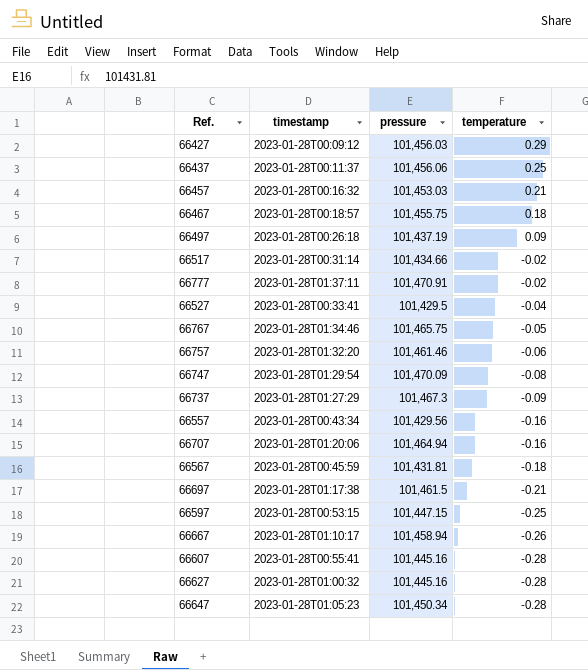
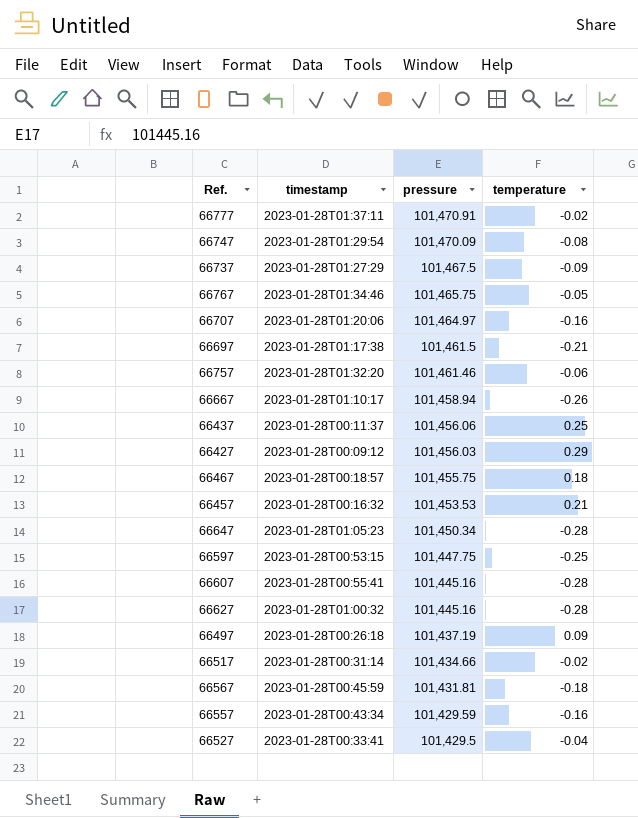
row order: temperature descending -> pressure descending
66737 | pressure: 101,467.3 -> 101,467.5
66707 | pressure: 101,464.94 -> 101,464.97
66457 | pressure: 101,453.03 -> 101,453.53
66597 | pressure: 101,447.15 -> 101,447.75
66557 | pressure: 101,429.56 -> 101,429.59

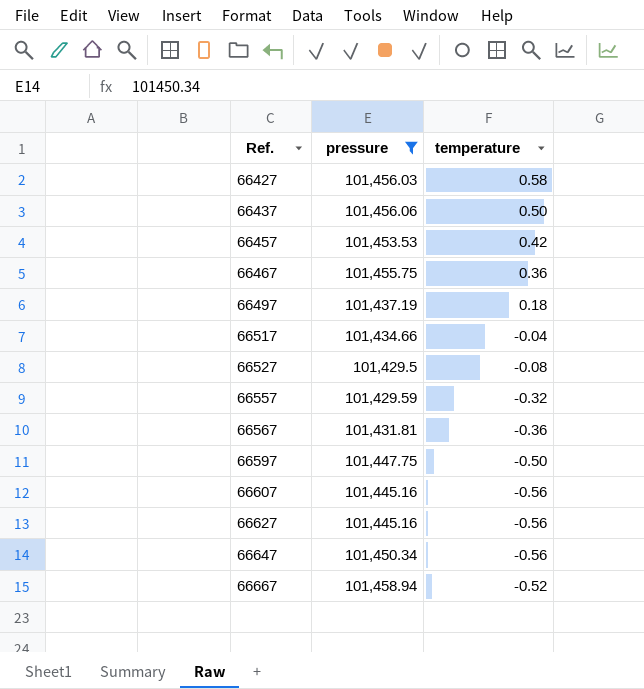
filter: none -> pressure <= 101,458.94
row order: pressure descending -> Ref. ascending
column timestamp | position: 2 -> none
66427 | temperature: 0.29 -> 0.58
66437 | temperature: 0.25 -> 0.50
66457 | temperature: 0.21 -> 0.42
66467 | temperature: 0.18 -> 0.36
66497 | temperature: 0.09 -> 0.18
66517 | temperature: -0.02 -> -0.04
66527 | temperature: -0.04 -> -0.08
66557 | temperature: -0.16 -> -0.32
66567 | temperature: -0.18 -> -0.36
66597 | temperature: -0.25 -> -0.50
66607 | temperature: -0.28 -> -0.56
66627 | temperature: -0.28 -> -0.56
66647 | temperature: -0.28 -> -0.56
66667 | temperature: -0.26 -> -0.52

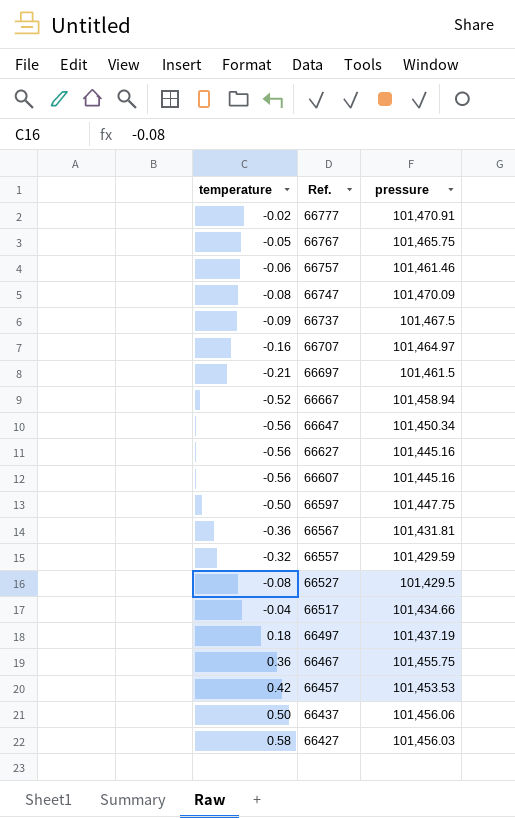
filter: pressure <= 101,458.94 -> none
row order: Ref. ascending -> Ref. descending
column temperature | position: 3 -> 1

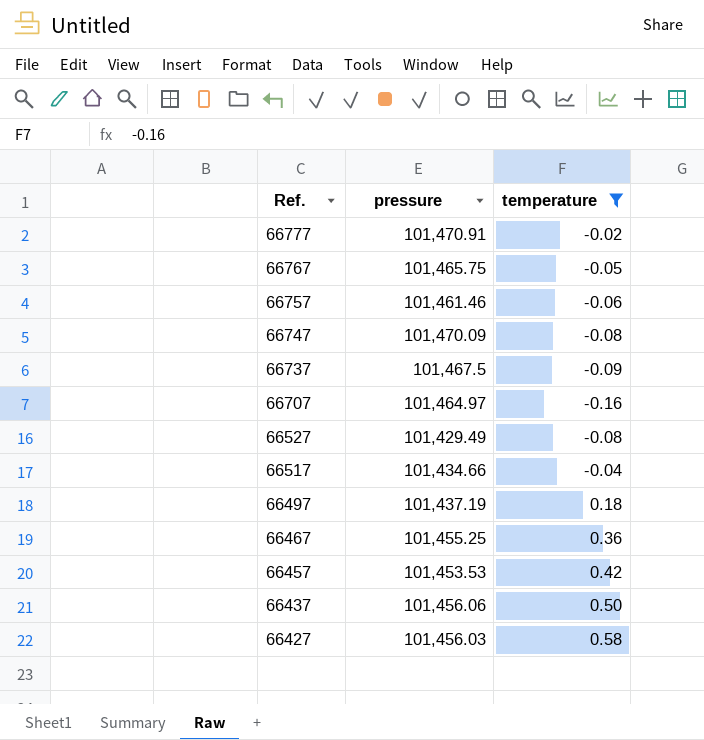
filter: none -> temperature >= -0.16
column temperature | position: 1 -> 3
66527 | pressure: 101,429.5 -> 101,429.49
66467 | pressure: 101,455.75 -> 101,455.25

